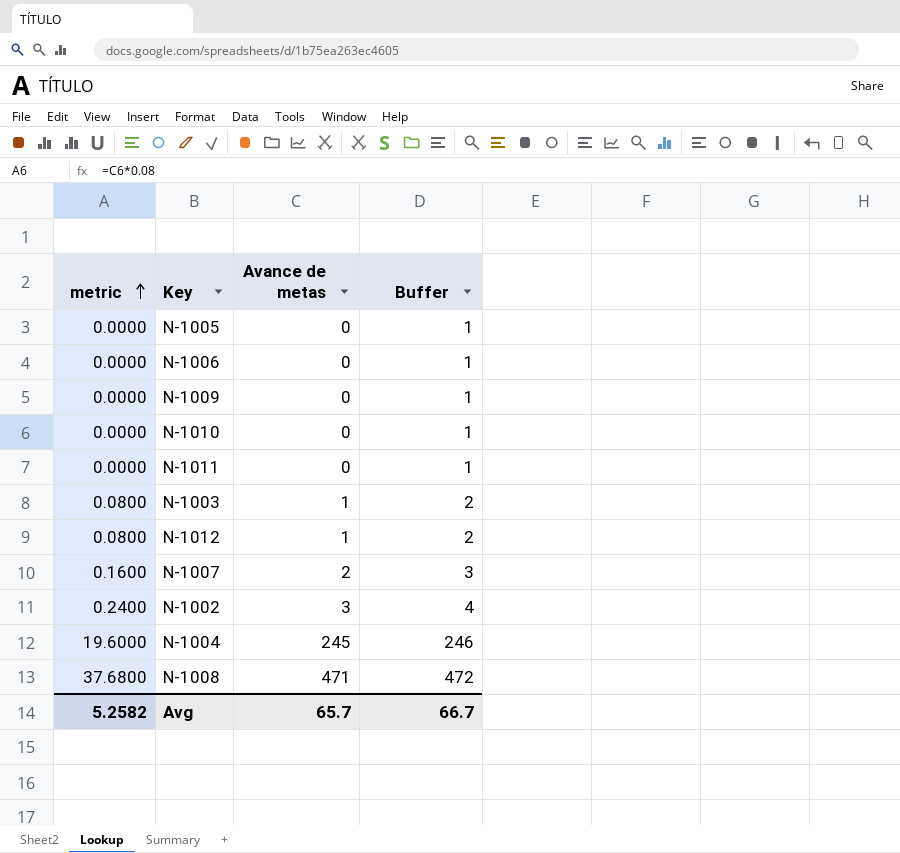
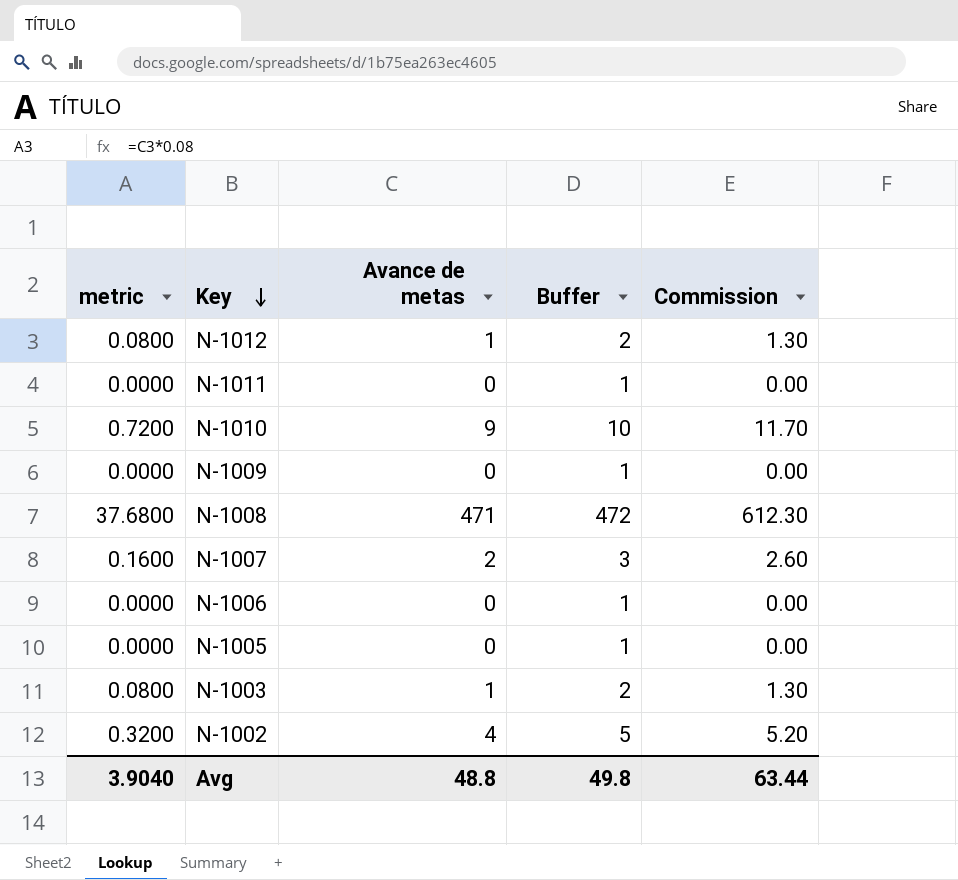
row order: metric ascending -> Key descending
column Commission | formula: none -> [Avance de metas] * 1.3
row N-1004: 19.6000 | 245 | 246 -> none
N-1010 | metric: 0.0000 -> 0.7200
N-1010 | Avance de metas: 0 -> 9
N-1010 | Buffer: 1 -> 10
N-1002 | metric: 0.2400 -> 0.3200
N-1002 | Avance de metas: 3 -> 4
N-1002 | Buffer: 4 -> 5
Avg | metric: 5.2582 -> 3.9040
Avg | Avance de metas: 65.7 -> 48.8
Avg | Buffer: 66.7 -> 49.8

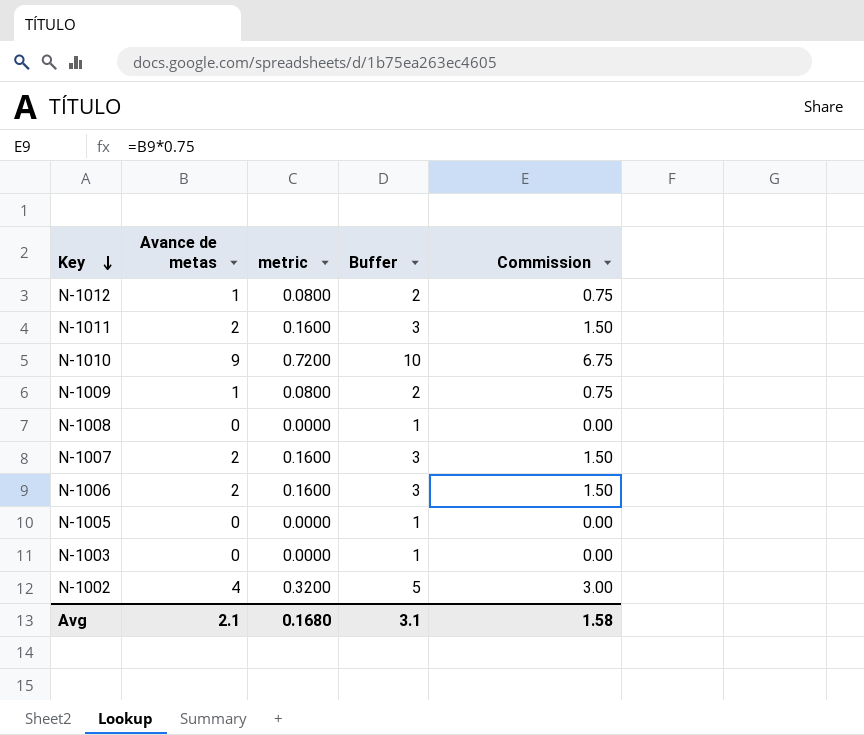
column metric | position: 1 -> 3
column Commission | formula: [Avance de metas] * 1.3 -> [Avance de metas] * 0.75
N-1011 | Avance de metas: 0 -> 2
N-1011 | metric: 0.0000 -> 0.1600
N-1011 | Buffer: 1 -> 3
N-1009 | Avance de metas: 0 -> 1
N-1009 | metric: 0.0000 -> 0.0800
N-1009 | Buffer: 1 -> 2
N-1008 | Avance de metas: 471 -> 0
N-1008 | metric: 37.6800 -> 0.0000
N-1008 | Buffer: 472 -> 1
N-1006 | Avance de metas: 0 -> 2
N-1006 | metric: 0.0000 -> 0.1600
N-1006 | Buffer: 1 -> 3
N-1003 | Avance de metas: 1 -> 0
N-1003 | metric: 0.0800 -> 0.0000
N-1003 | Buffer: 2 -> 1
Avg | Avance de metas: 48.8 -> 2.1
Avg | metric: 3.9040 -> 0.1680
Avg | Buffer: 49.8 -> 3.1
Avg | Commission: 63.44 -> 1.58

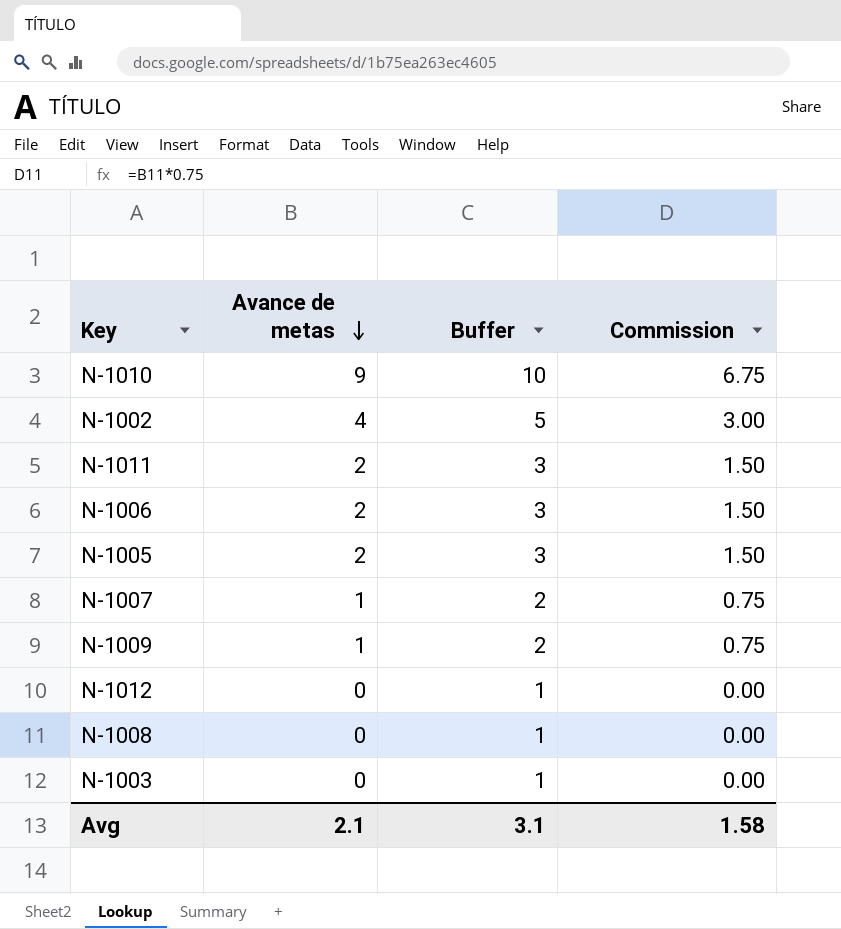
row order: Key descending -> Avance de metas descending
column metric | formula: [Avance de metas] * 0.08 -> none
N-1005 | Avance de metas: 0 -> 2
N-1005 | Buffer: 1 -> 3
N-1005 | Commission: 0.00 -> 1.50
N-1007 | Avance de metas: 2 -> 1
N-1007 | Buffer: 3 -> 2
N-1007 | Commission: 1.50 -> 0.75
N-1012 | Avance de metas: 1 -> 0
N-1012 | Buffer: 2 -> 1
N-1012 | Commission: 0.75 -> 0.00

